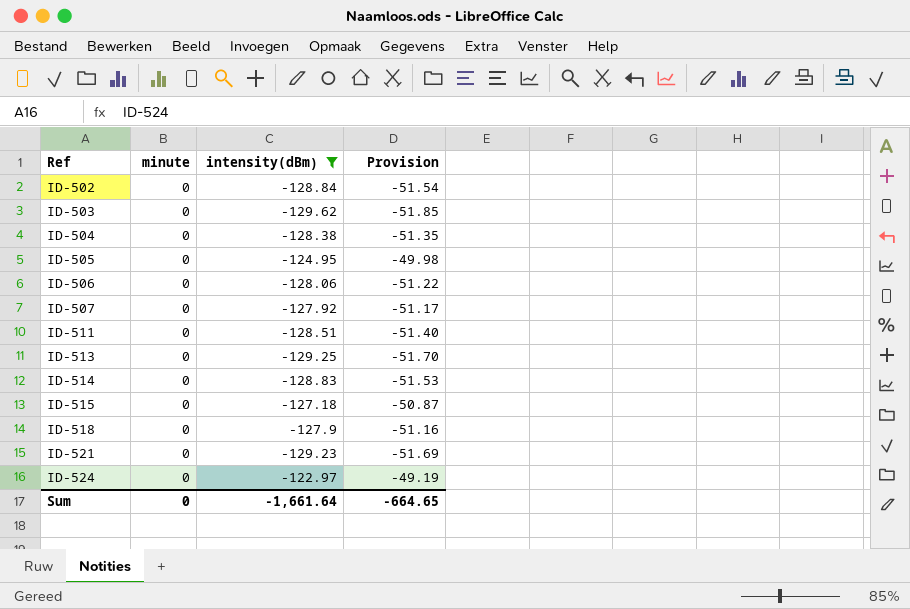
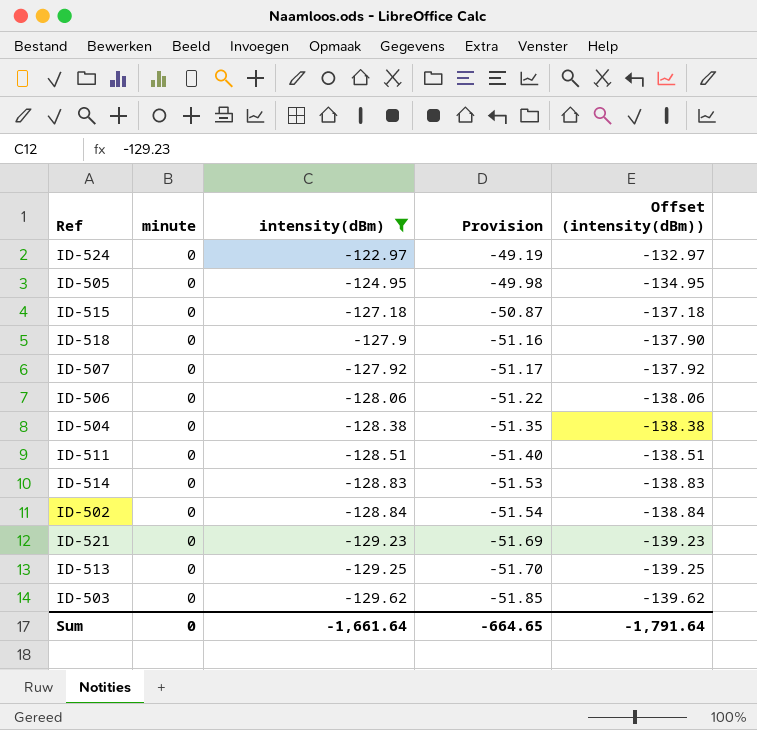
row order: Ref ascending -> intensity(dBm) descending
column Offset (intensity(dBm)) | formula: none -> [intensity(dBm)] - 10

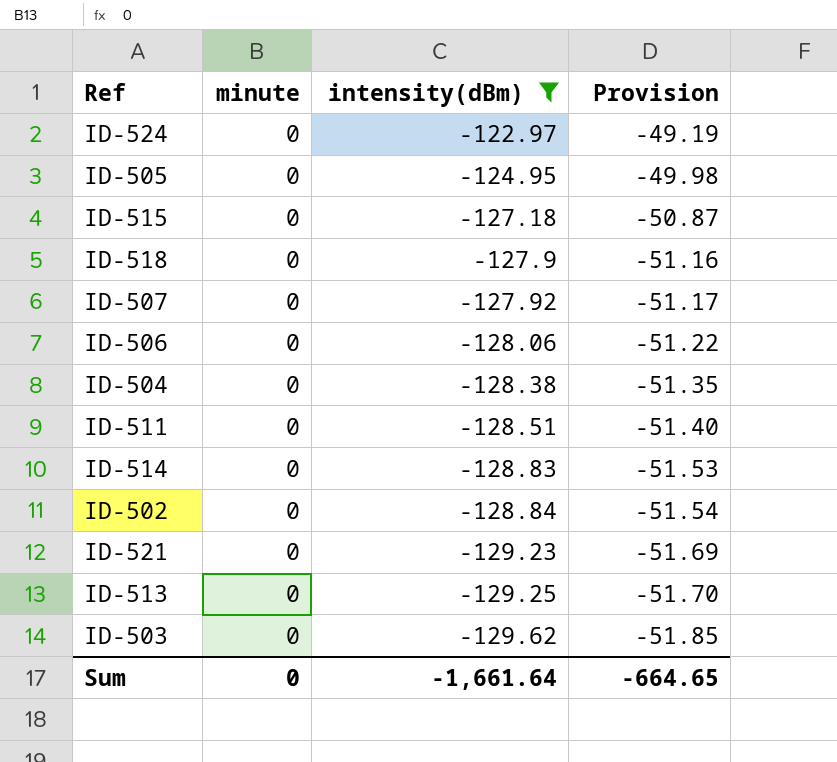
column Offset (intensity(dBm)) | formula: [intensity(dBm)] - 10 -> none

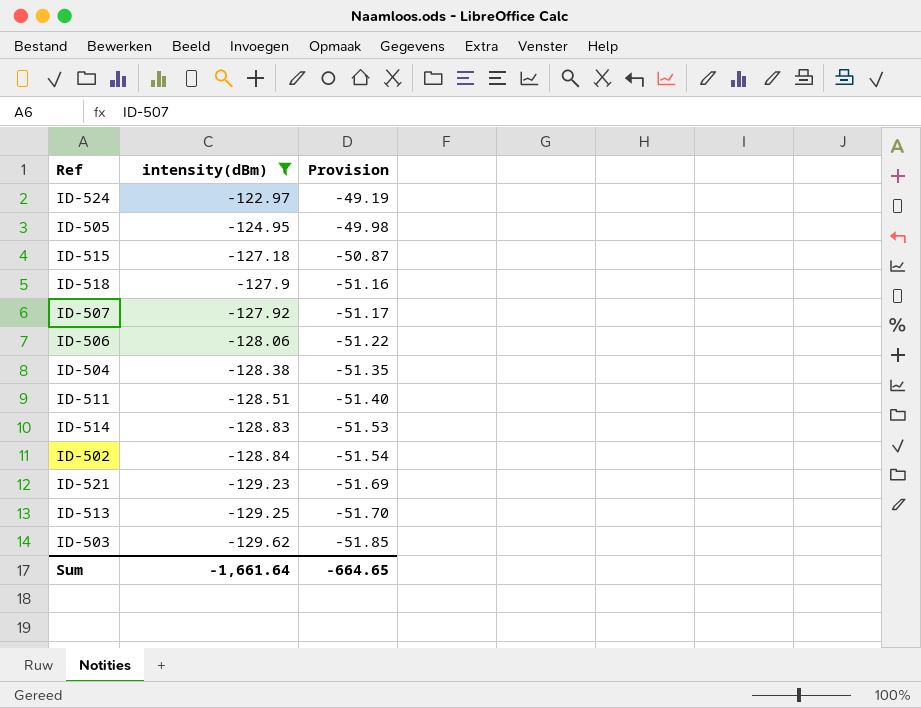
column minute | position: 2 -> none

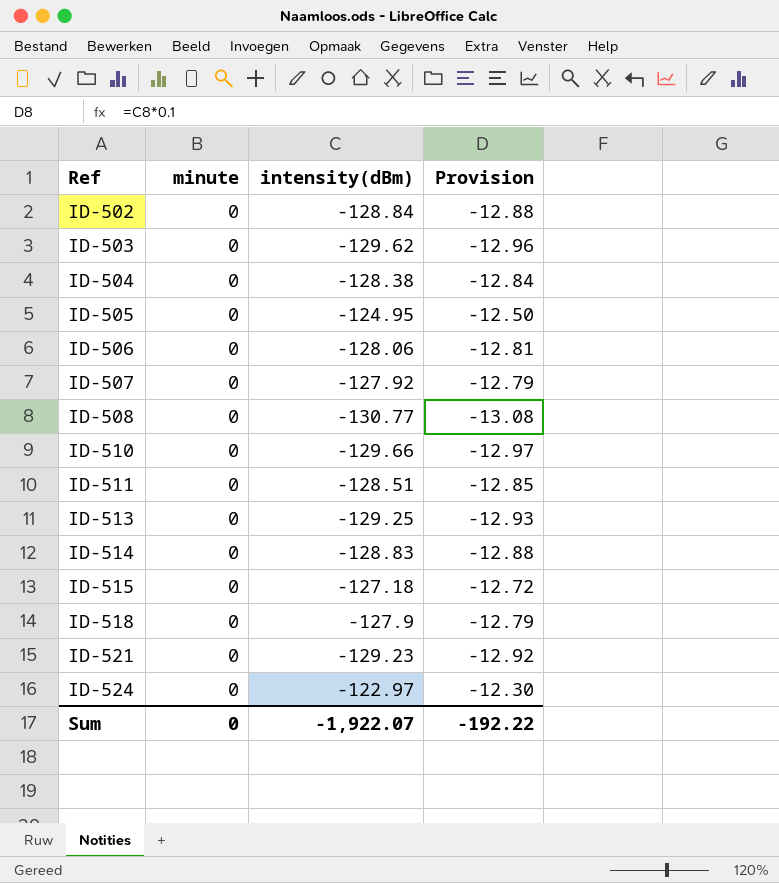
filter: intensity(dBm) >= -129.62 -> none
row order: intensity(dBm) descending -> Ref ascending
column minute | position: none -> 2
column Provision | formula: [intensity(dBm)] * 0.4 -> [intensity(dBm)] * 0.1
Sum | intensity(dBm): -1,661.64 -> -1,922.07
Sum | Provision: -664.65 -> -192.22

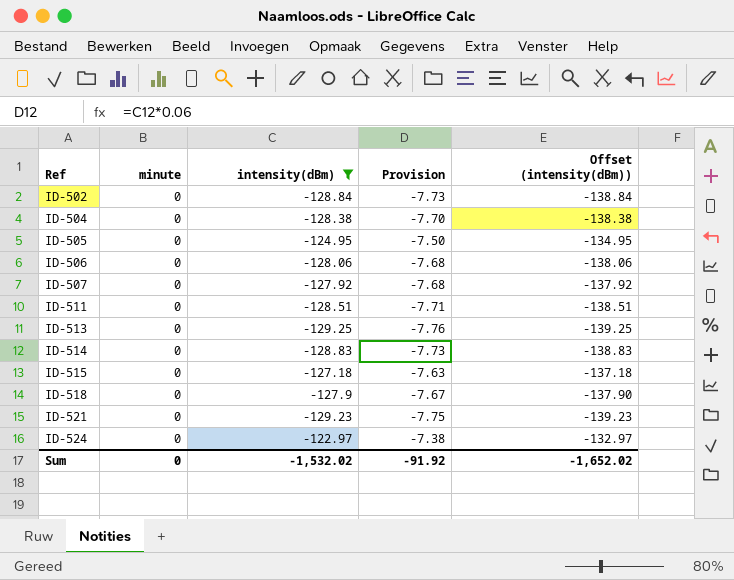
filter: none -> intensity(dBm) >= -129.25
column Provision | formula: [intensity(dBm)] * 0.1 -> [intensity(dBm)] * 0.06
column Offset (intensity(dBm)) | formula: none -> [intensity(dBm)] - 10
Sum | intensity(dBm): -1,922.07 -> -1,532.02
Sum | Provision: -192.22 -> -91.92

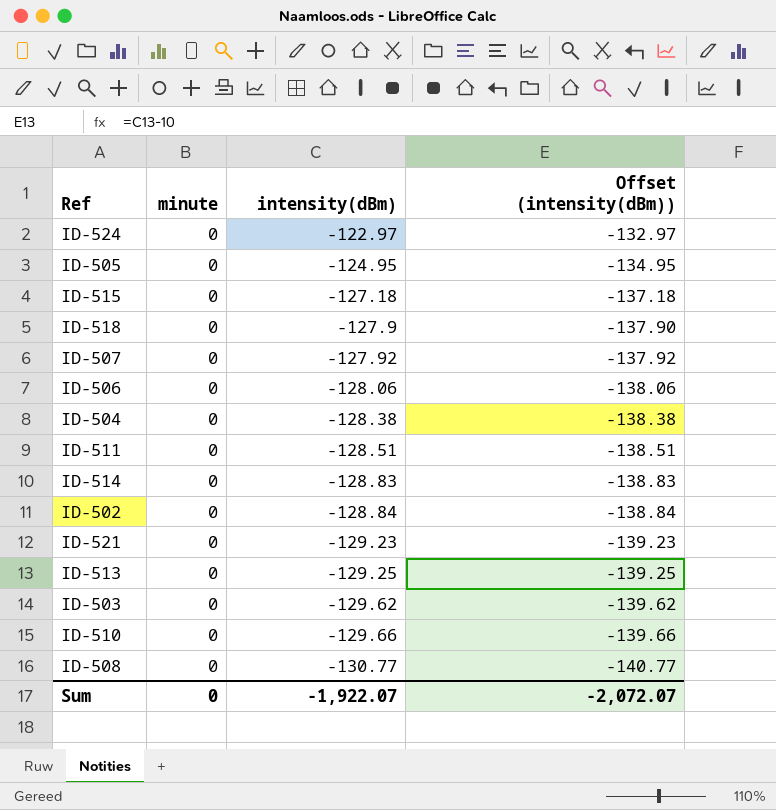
filter: intensity(dBm) >= -129.25 -> none
row order: Ref ascending -> intensity(dBm) descending
column Provision | formula: [intensity(dBm)] * 0.06 -> none
Sum | intensity(dBm): -1,532.02 -> -1,922.07
Sum | Offset (intensity(dBm)): -1,652.02 -> -2,072.07

